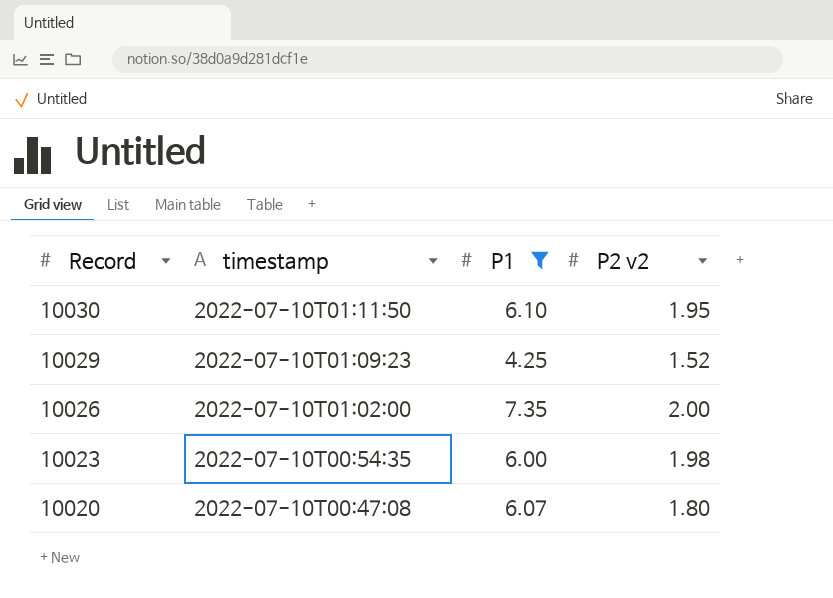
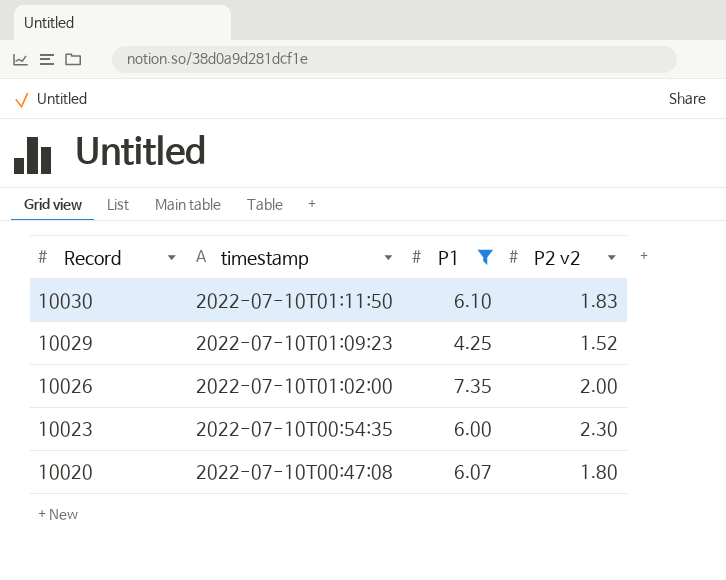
10030 | P2 v2: 1.95 -> 1.83
10023 | P2 v2: 1.98 -> 2.30

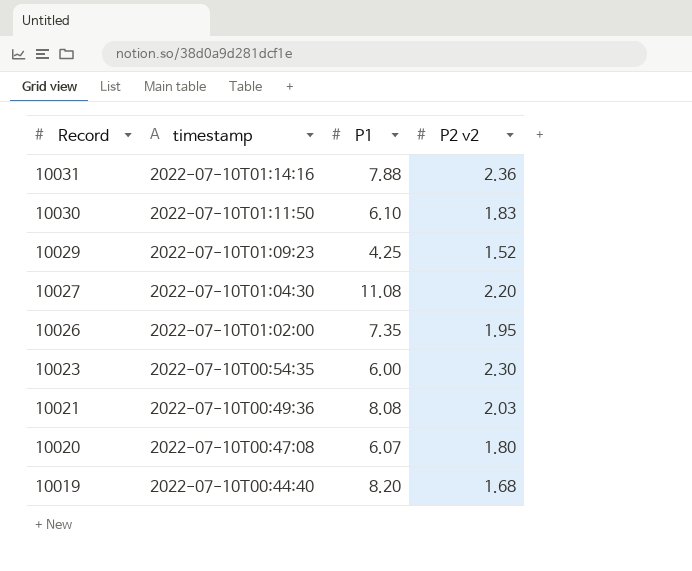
filter: P1 <= 7.35 -> none
10026 | P2 v2: 2.00 -> 1.95

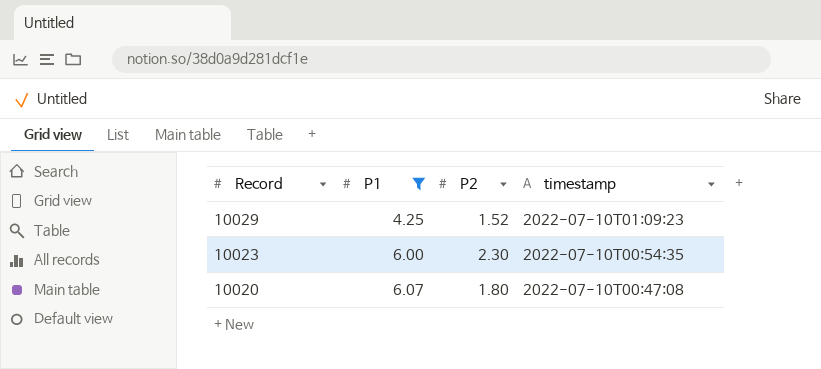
filter: none -> P1 <= 6.07
column name: P2 v2 -> P2
column timestamp | position: 2 -> 4

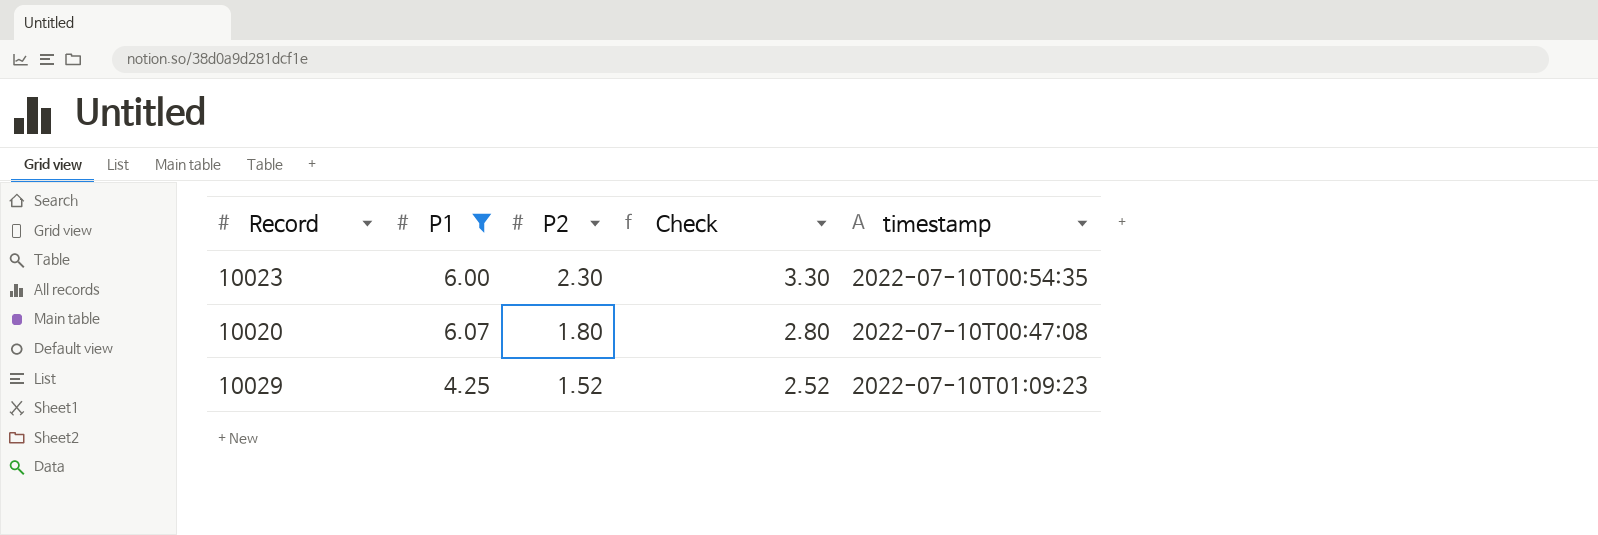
row order: Record descending -> P2 descending
column Check | formula: none -> [P2] + 1

